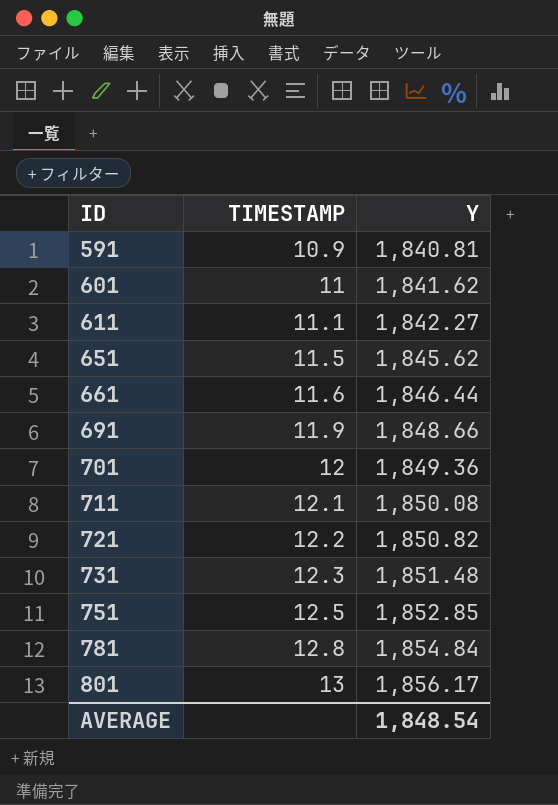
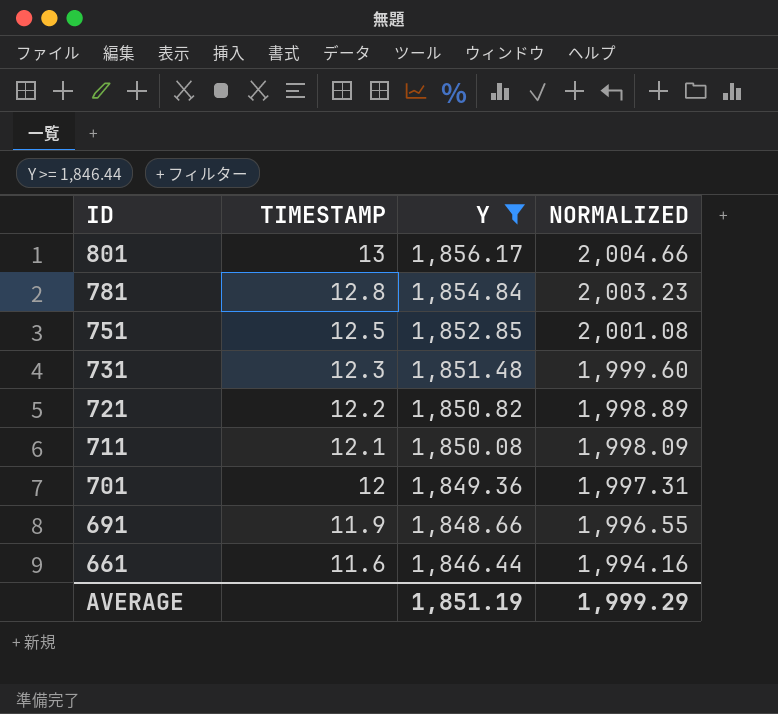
filter: none -> Y >= 1,846.44
row order: ID ascending -> ID descending
column NORMALIZED | formula: none -> [Y] * 1.08
AVERAGE | Y: 1,848.54 -> 1,851.19

